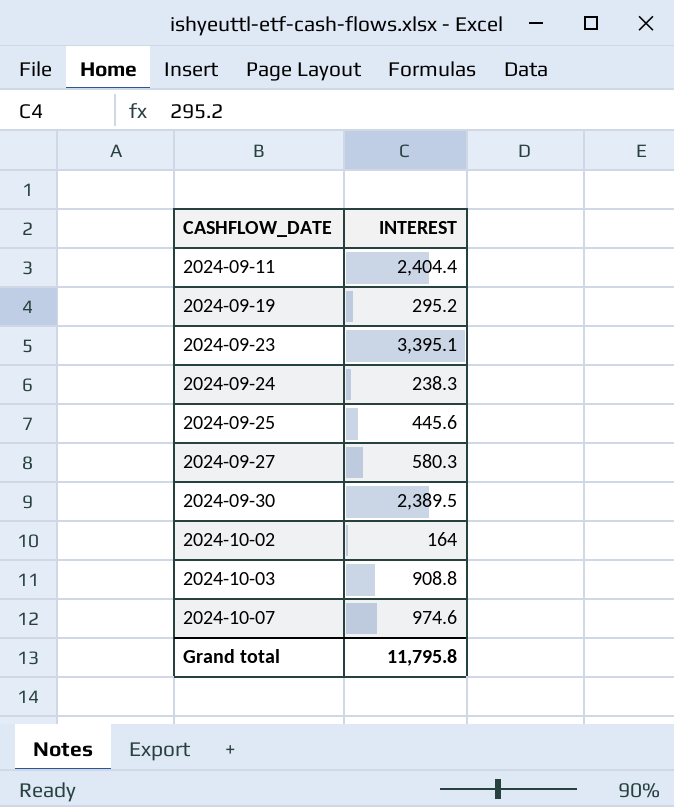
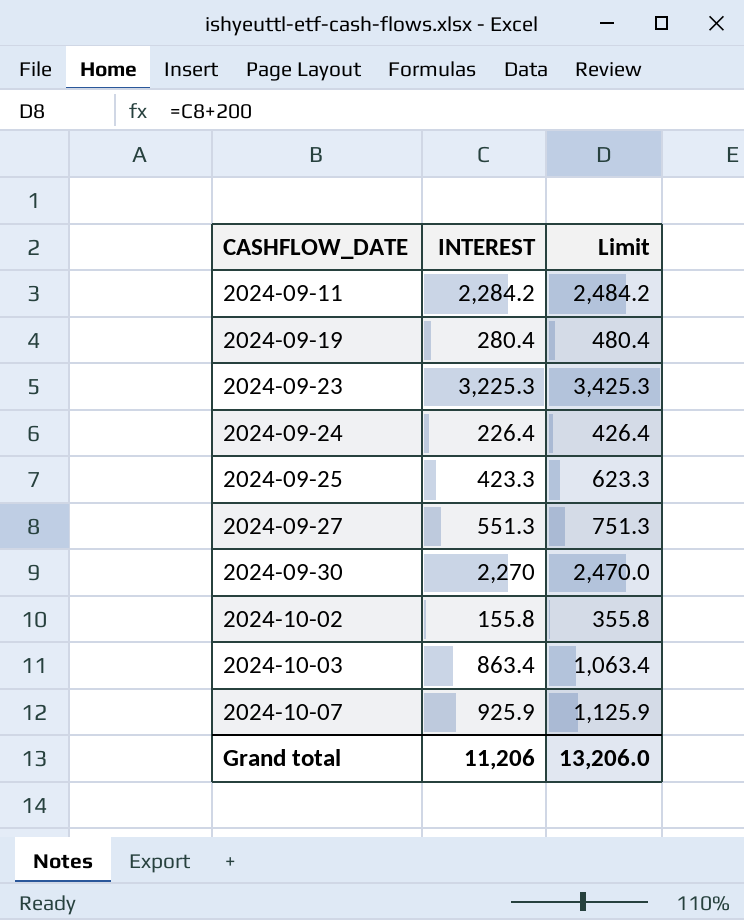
column Limit | formula: none -> [INTEREST] + 200
2024-09-11 | INTEREST: 2,404.4 -> 2,284.2
2024-09-19 | INTEREST: 295.2 -> 280.4
2024-09-23 | INTEREST: 3,395.1 -> 3,225.3
2024-09-24 | INTEREST: 238.3 -> 226.4
2024-09-25 | INTEREST: 445.6 -> 423.3
2024-09-27 | INTEREST: 580.3 -> 551.3
2024-09-30 | INTEREST: 2,389.5 -> 2,270
2024-10-02 | INTEREST: 164 -> 155.8
2024-10-03 | INTEREST: 908.8 -> 863.4
2024-10-07 | INTEREST: 974.6 -> 925.9
Grand total | INTEREST: 11,795.8 -> 11,206

